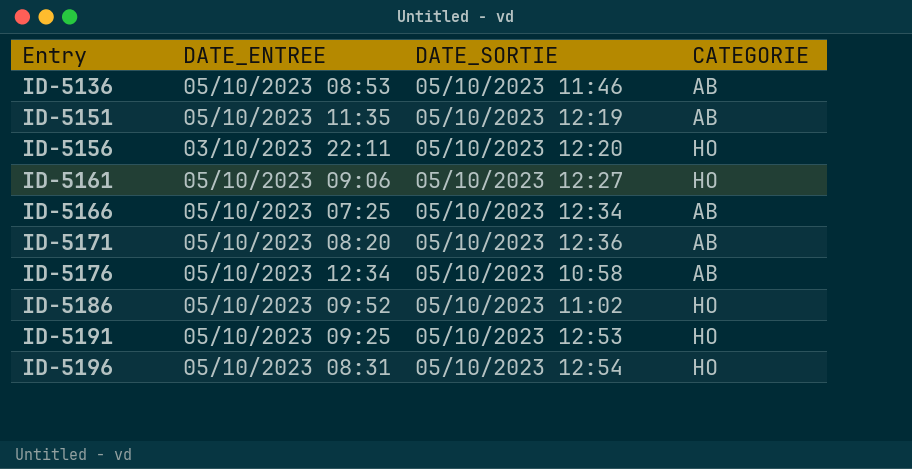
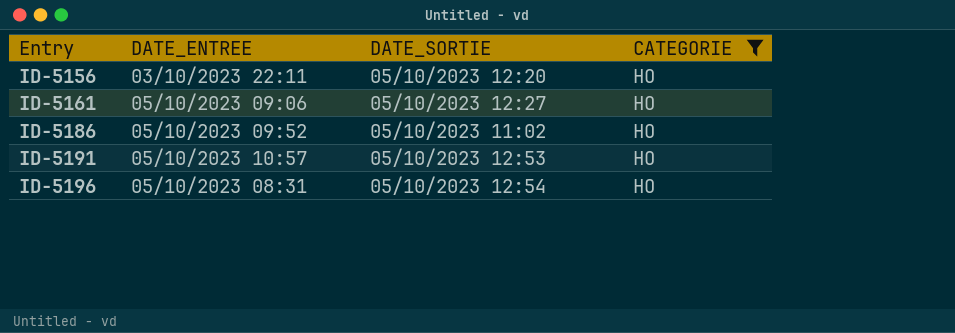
filter: none -> CATEGORIE = HO
ID-5191 | DATE_ENTREE: 05/10/2023 09:25 -> 05/10/2023 10:57

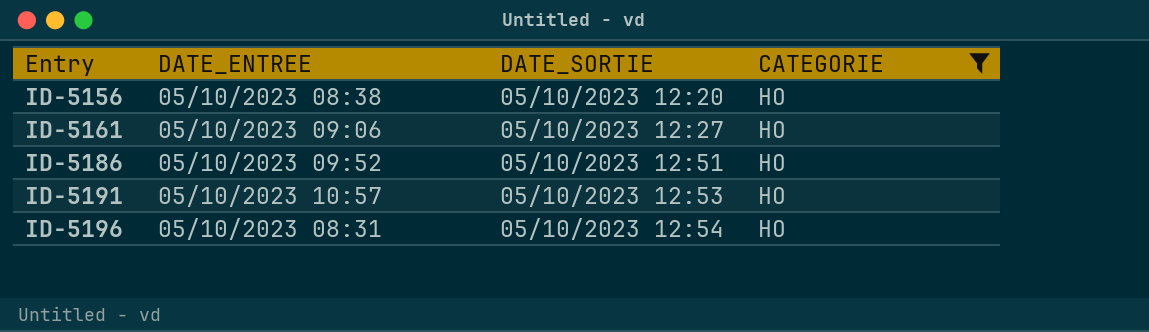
ID-5156 | DATE_ENTREE: 03/10/2023 22:11 -> 05/10/2023 08:38
ID-5186 | DATE_SORTIE: 05/10/2023 11:02 -> 05/10/2023 12:51

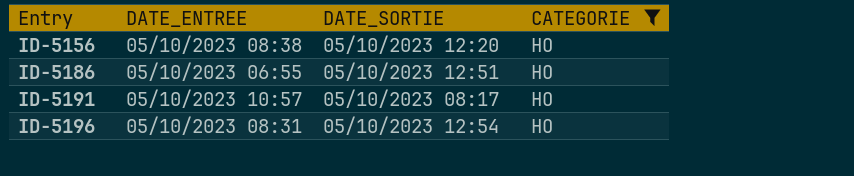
row ID-5161: 05/10/2023 09:06 | 05/10/2023 12:27 | HO -> none
ID-5186 | DATE_ENTREE: 05/10/2023 09:52 -> 05/10/2023 06:55
ID-5191 | DATE_SORTIE: 05/10/2023 12:53 -> 05/10/2023 08:17

